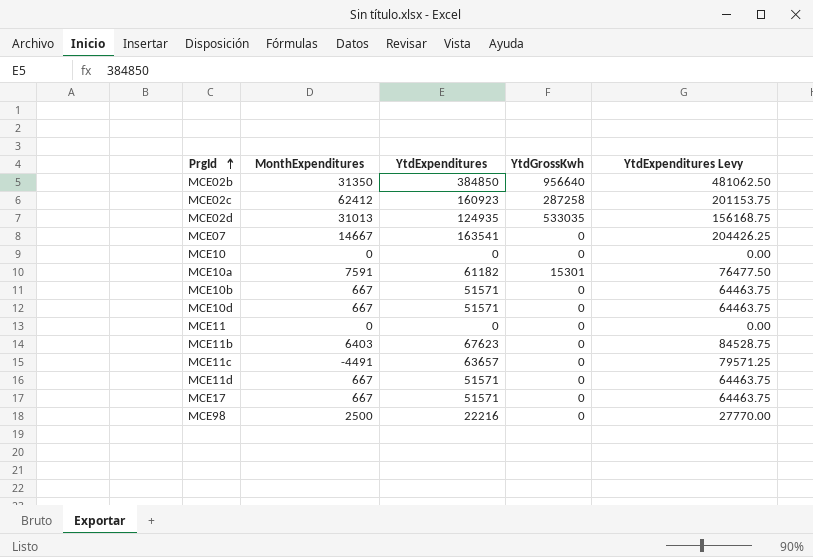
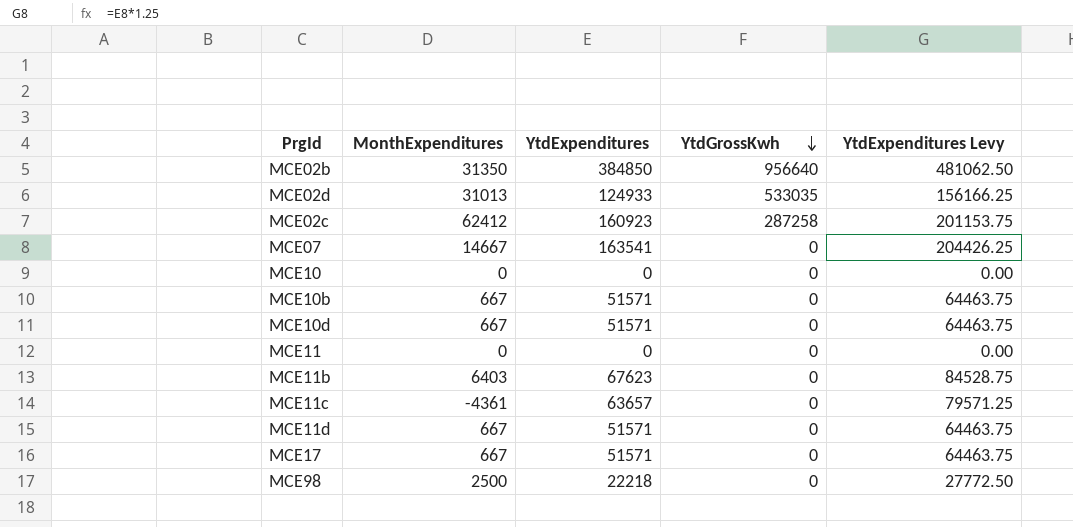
row order: PrgId ascending -> YtdGrossKwh descending
row MCE10a: 7591 | 61182 | 15301 | 76477.50 -> none
MCE02d | YtdExpenditures: 124935 -> 124933
MCE02d | YtdExpenditures Levy: 156168.75 -> 156166.25
MCE11c | MonthExpenditures: -4491 -> -4361
MCE98 | YtdExpenditures: 22216 -> 22218
MCE98 | YtdExpenditures Levy: 27770.00 -> 27772.50

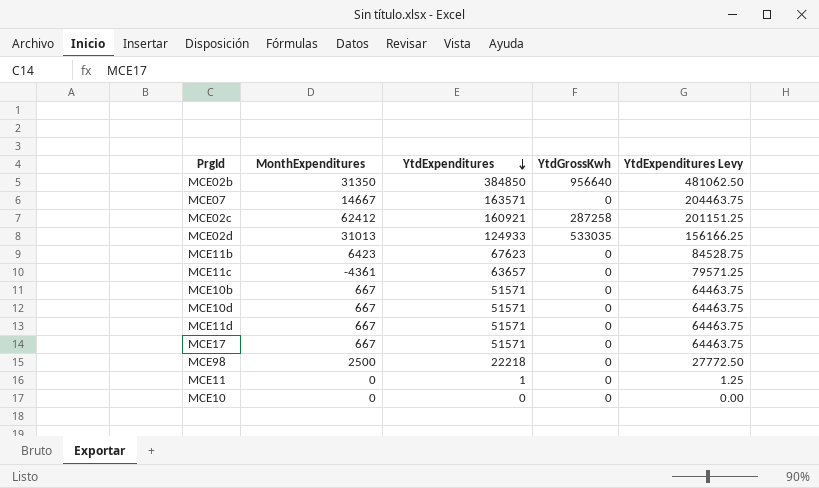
row order: YtdGrossKwh descending -> YtdExpenditures descending
MCE07 | YtdExpenditures: 163541 -> 163571
MCE07 | YtdExpenditures Levy: 204426.25 -> 204463.75
MCE02c | YtdExpenditures: 160923 -> 160921
MCE02c | YtdExpenditures Levy: 201153.75 -> 201151.25
MCE11b | MonthExpenditures: 6403 -> 6423
MCE11 | YtdExpenditures: 0 -> 1
MCE11 | YtdExpenditures Levy: 0.00 -> 1.25

